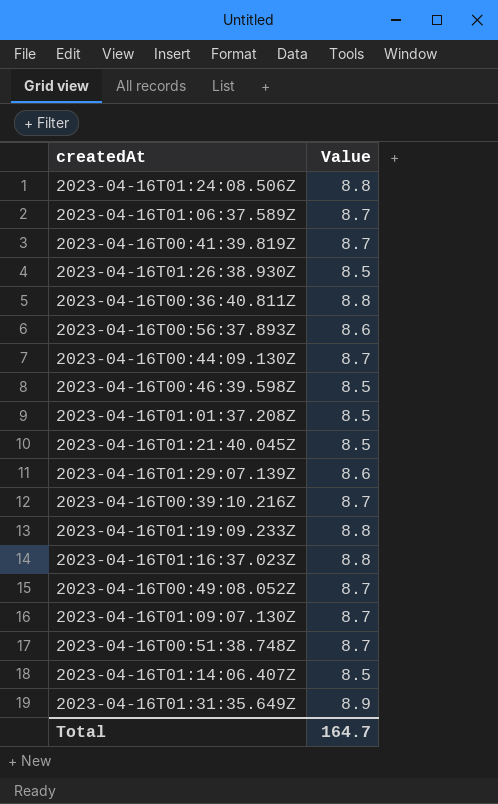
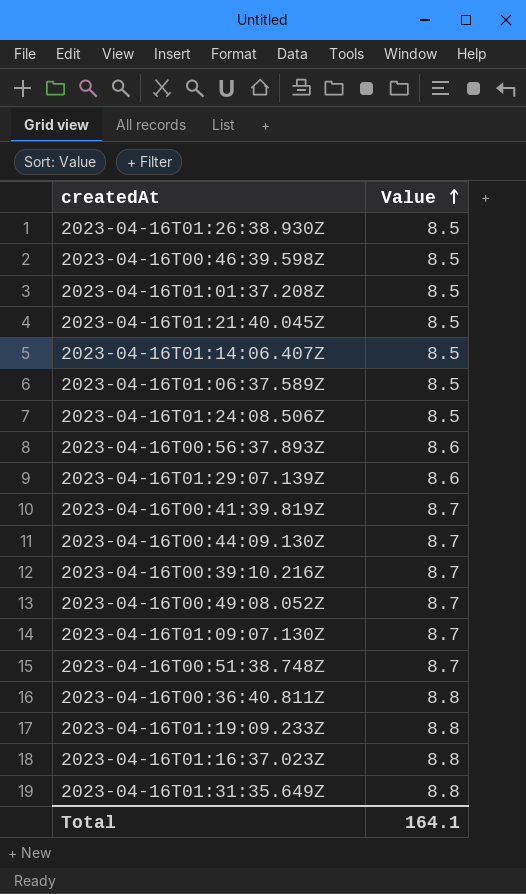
row order: none -> Value ascending
2023-04-16T01:06:37.589Z | Value: 8.7 -> 8.5
2023-04-16T01:24:08.506Z | Value: 8.8 -> 8.5
2023-04-16T01:31:35.649Z | Value: 8.9 -> 8.8
Total | Value: 164.7 -> 164.1

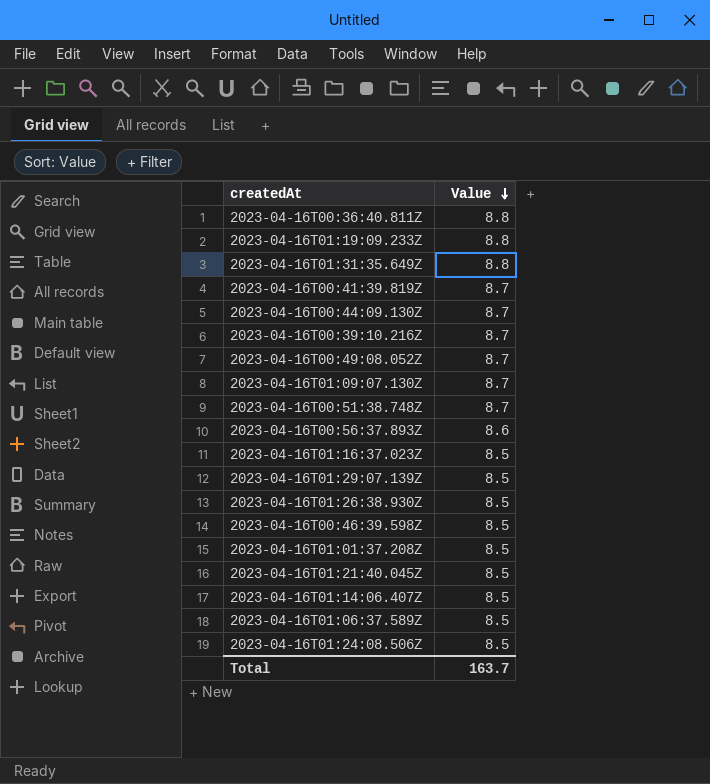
row order: Value ascending -> Value descending
2023-04-16T01:16:37.023Z | Value: 8.8 -> 8.5
2023-04-16T01:29:07.139Z | Value: 8.6 -> 8.5
Total | Value: 164.1 -> 163.7

